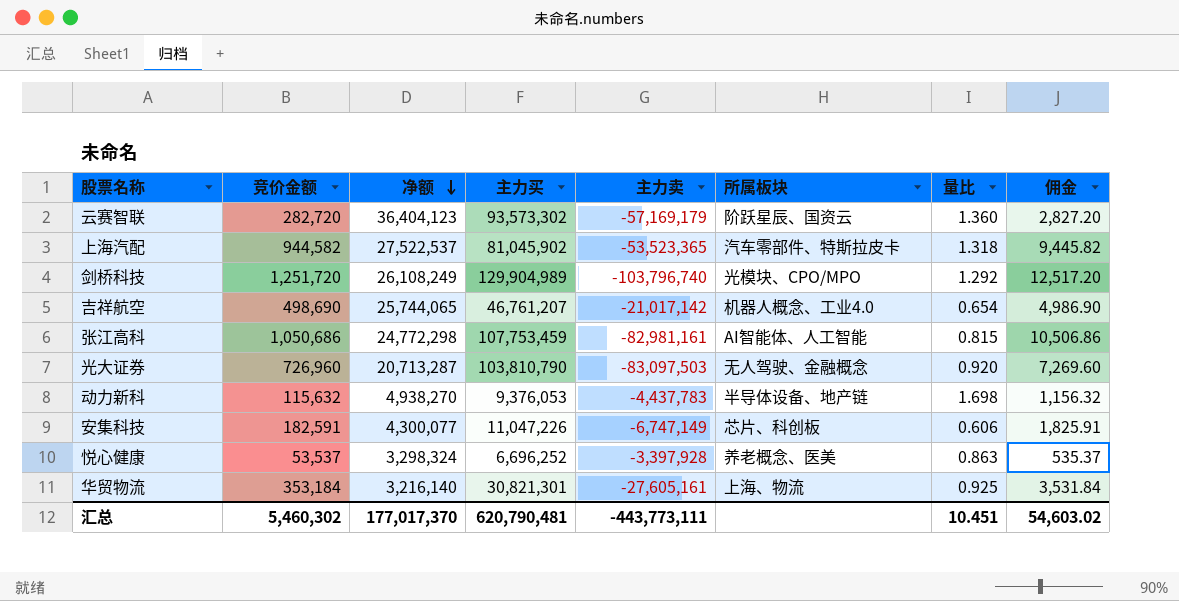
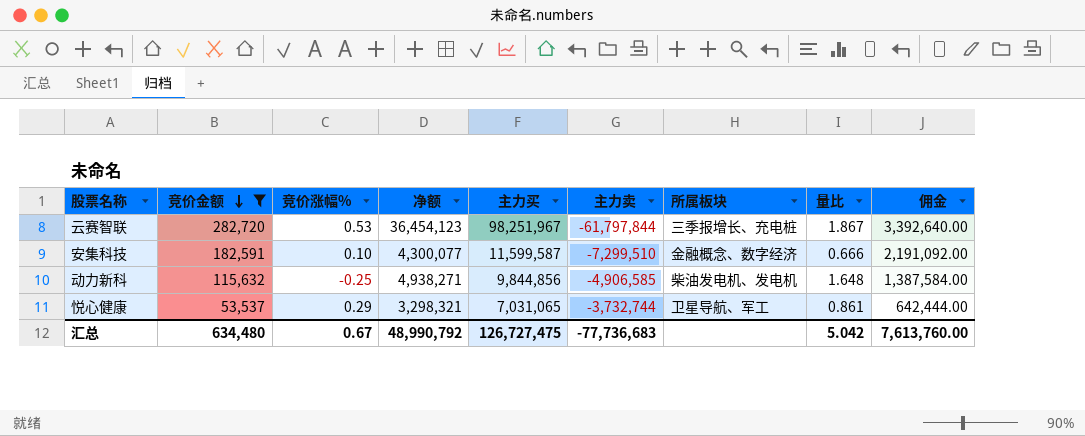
filter: none -> 竞价金额 <= 282,720
row order: 净额 descending -> 竞价金额 descending
column 竞价涨幅% | position: none -> 3
column 佣金 | formula: [竞价金额] * 0.01 -> [竞价金额] * 12
云赛智联 | 净额: 36,404,123 -> 36,454,123
云赛智联 | 主力买: 93,573,302 -> 98,251,967
云赛智联 | 主力卖: -57,169,179 -> -61,797,844
云赛智联 | 所属板块: 阶跃星辰、国资云 -> 三季报增长、充电桩
云赛智联 | 量比: 1.360 -> 1.867
安集科技 | 主力买: 11,047,226 -> 11,599,587
安集科技 | 主力卖: -6,747,149 -> -7,299,510
安集科技 | 所属板块: 芯片、科创板 -> 金融概念、数字经济
安集科技 | 量比: 0.606 -> 0.666
动力新科 | 净额: 4,938,270 -> 4,938,271
动力新科 | 主力买: 9,376,053 -> 9,844,856
动力新科 | 主力卖: -4,437,783 -> -4,906,585
动力新科 | 所属板块: 半导体设备、地产链 -> 柴油发电机、发电机
动力新科 | 量比: 1.698 -> 1.648
悦心健康 | 净额: 3,298,324 -> 3,298,321
悦心健康 | 主力买: 6,696,252 -> 7,031,065
悦心健康 | 主力卖: -3,397,928 -> -3,732,744
悦心健康 | 所属板块: 养老概念、医美 -> 卫星导航、军工
悦心健康 | 量比: 0.863 -> 0.861
汇总 | 竞价金额: 5,460,302 -> 634,480
汇总 | 净额: 177,017,370 -> 48,990,792
汇总 | 主力买: 620,790,481 -> 126,727,475
汇总 | 主力卖: -443,773,111 -> -77,736,683
汇总 | 量比: 10.451 -> 5.042
汇总 | 佣金: 54,603.02 -> 7,613,760.00

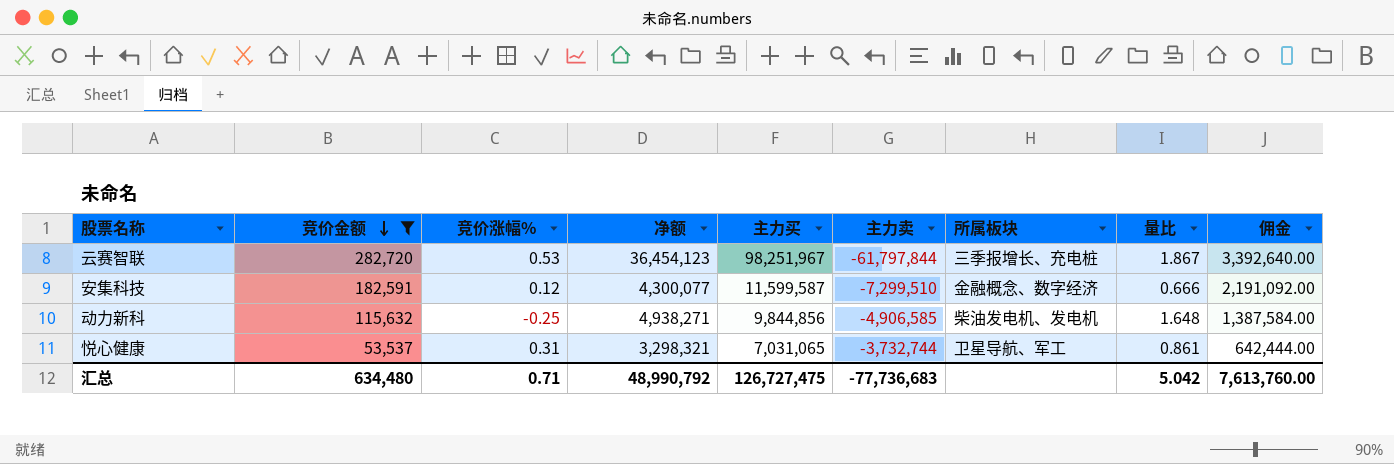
安集科技 | 竞价涨幅%: 0.10 -> 0.12
悦心健康 | 竞价涨幅%: 0.29 -> 0.31
汇总 | 竞价涨幅%: 0.67 -> 0.71

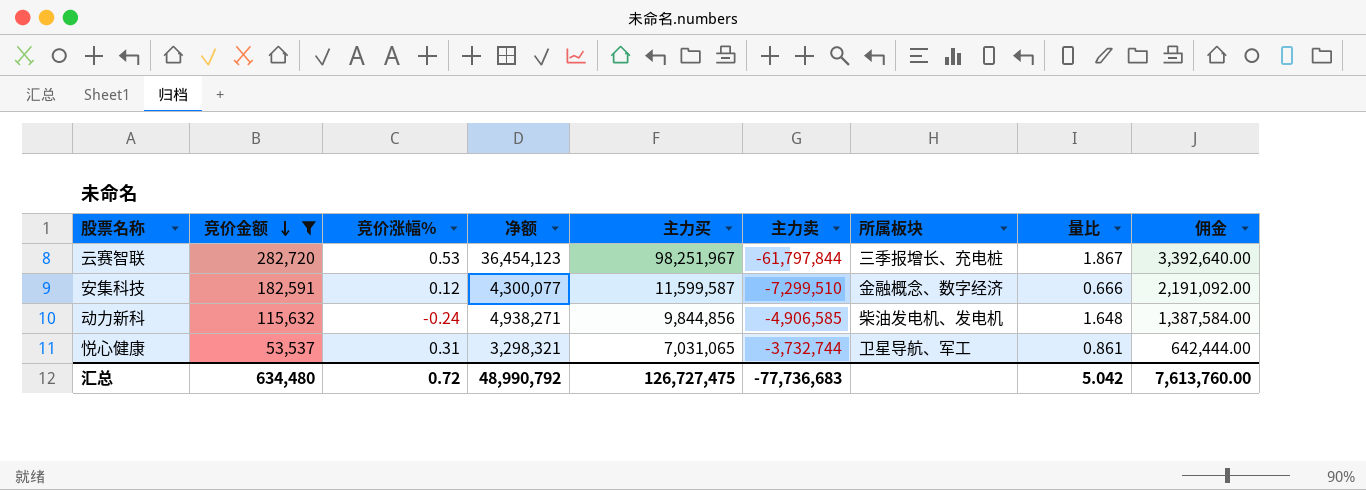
动力新科 | 竞价涨幅%: -0.25 -> -0.24
汇总 | 竞价涨幅%: 0.71 -> 0.72

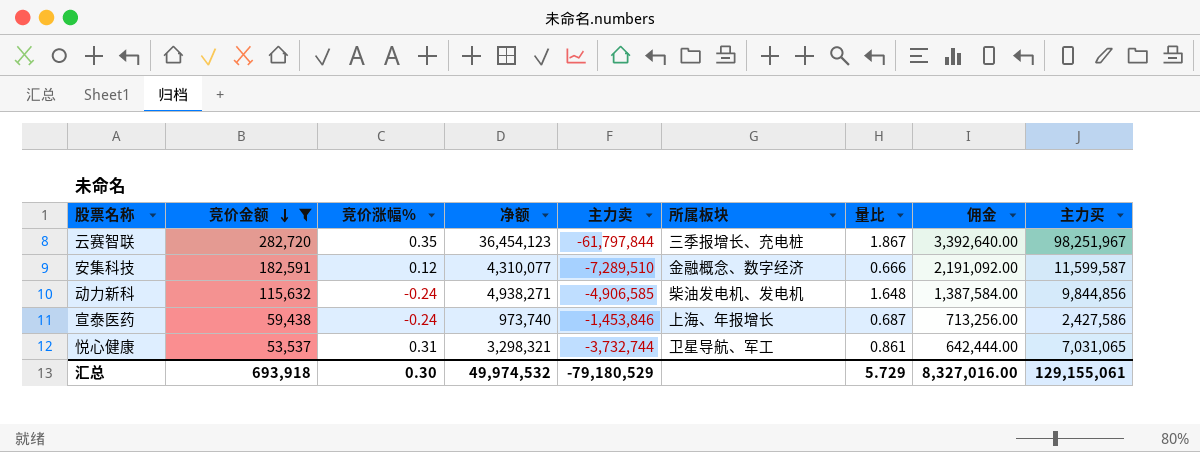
column 主力买 | position: 5 -> 9
云赛智联 | 竞价涨幅%: 0.53 -> 0.35
安集科技 | 净额: 4,300,077 -> 4,310,077
安集科技 | 主力卖: -7,299,510 -> -7,289,510
row 宣泰医药: none -> 59,438 | -0.24 | 973,740 | -1,453,846 | 上海、年报增长 | 0.687 | 713,256.00 | 2,427,586
汇总 | 竞价金额: 634,480 -> 693,918
汇总 | 竞价涨幅%: 0.72 -> 0.30
汇总 | 净额: 48,990,792 -> 49,974,532
汇总 | 主力卖: -77,736,683 -> -79,180,529
汇总 | 量比: 5.042 -> 5.729
汇总 | 佣金: 7,613,760.00 -> 8,327,016.00
汇总 | 主力买: 126,727,475 -> 129,155,061

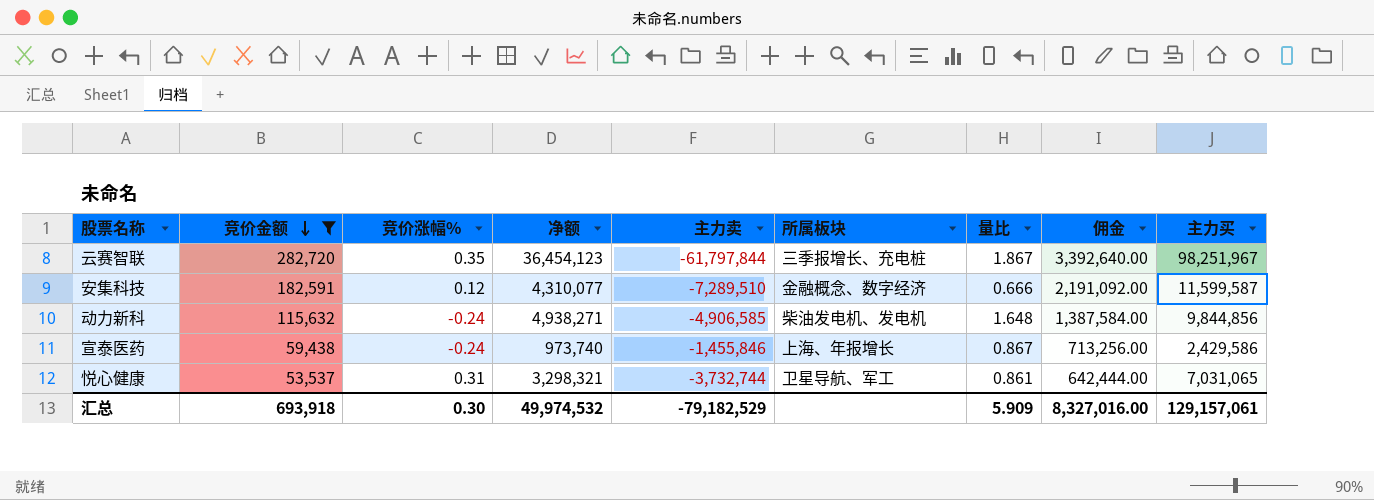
宣泰医药 | 主力卖: -1,453,846 -> -1,455,846
宣泰医药 | 量比: 0.687 -> 0.867
宣泰医药 | 主力买: 2,427,586 -> 2,429,586
汇总 | 主力卖: -79,180,529 -> -79,182,529
汇总 | 量比: 5.729 -> 5.909
汇总 | 主力买: 129,155,061 -> 129,157,061

